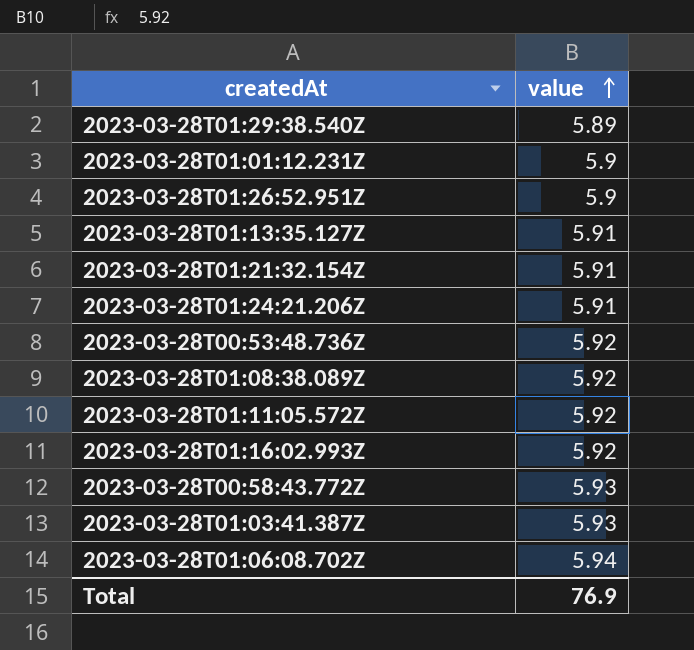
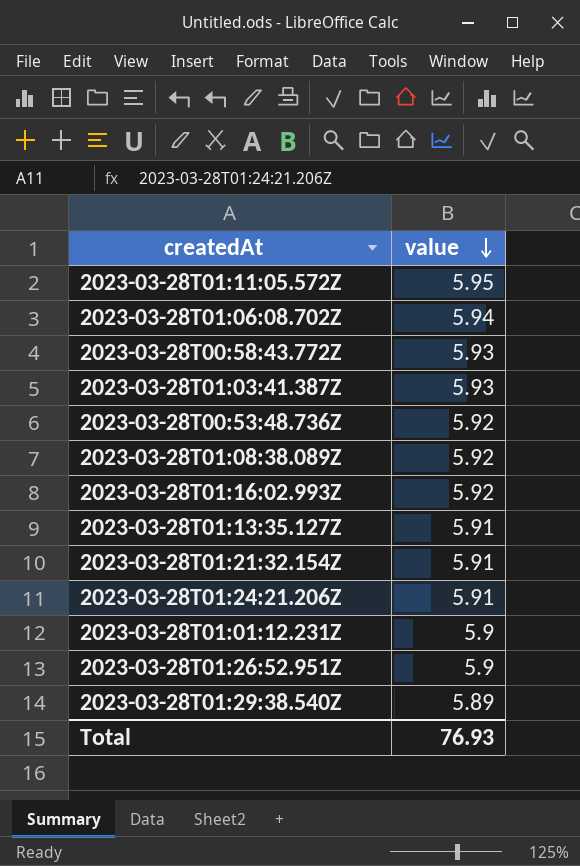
row order: value ascending -> value descending
2023-03-28T01:11:05.572Z | value: 5.92 -> 5.95
Total | value: 76.9 -> 76.93

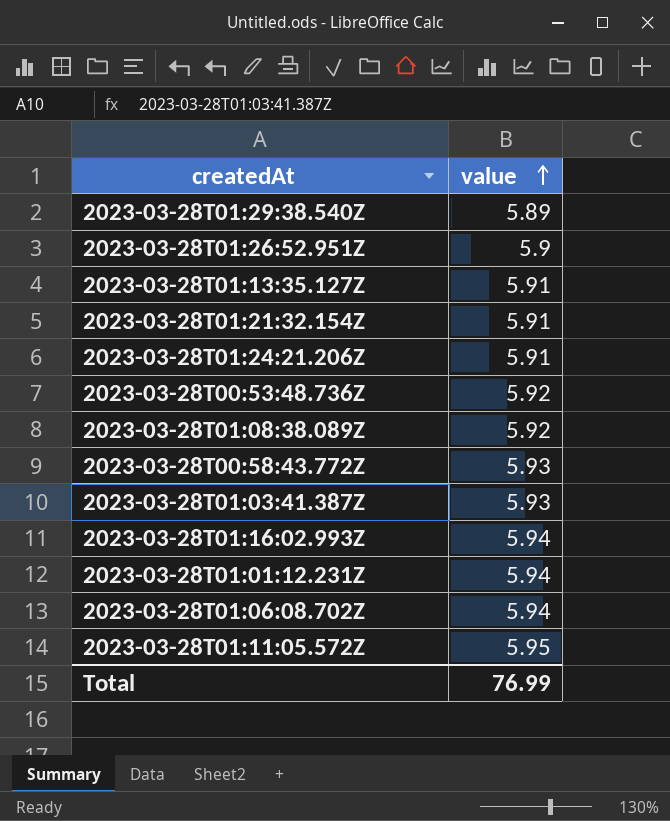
row order: value descending -> value ascending
2023-03-28T01:16:02.993Z | value: 5.92 -> 5.94
2023-03-28T01:01:12.231Z | value: 5.9 -> 5.94
Total | value: 76.93 -> 76.99

